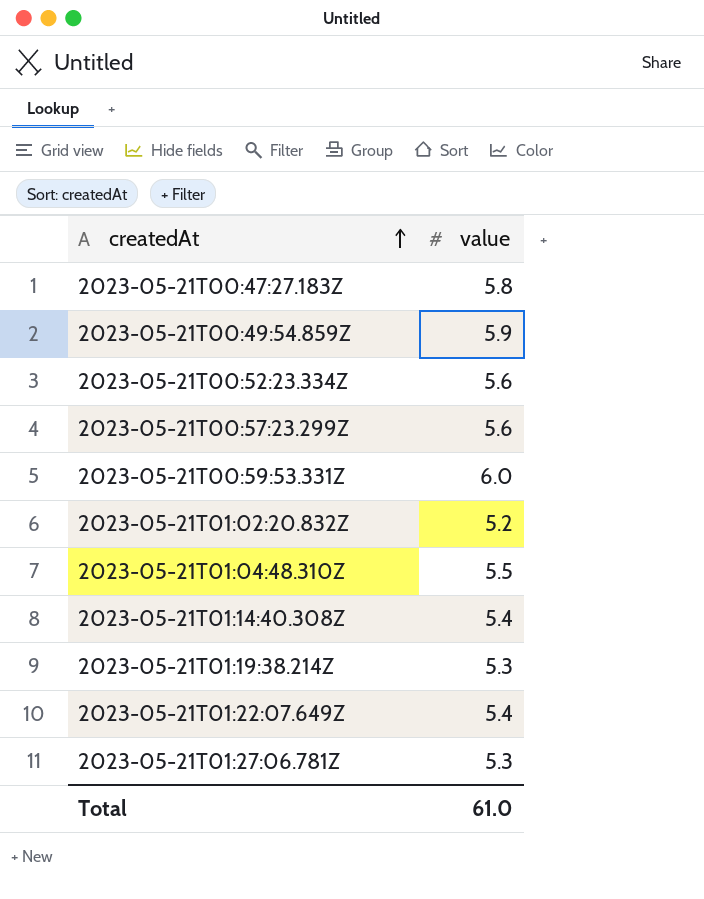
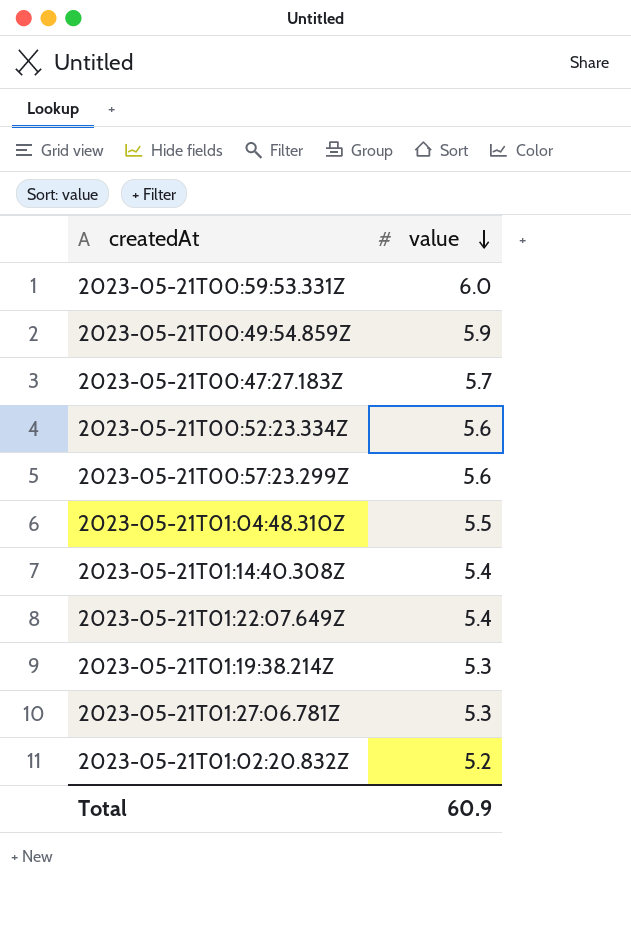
row order: createdAt ascending -> value descending
2023-05-21T00:47:27.183Z | value: 5.8 -> 5.7
Total | value: 61.0 -> 60.9

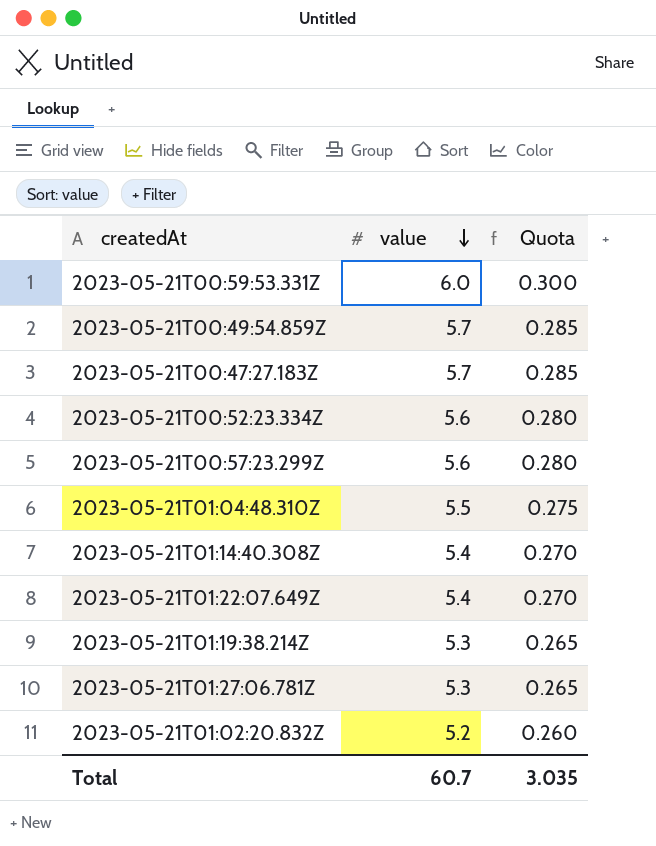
column Quota | formula: none -> [value] * 0.05
2023-05-21T00:49:54.859Z | value: 5.9 -> 5.7
Total | value: 60.9 -> 60.7

